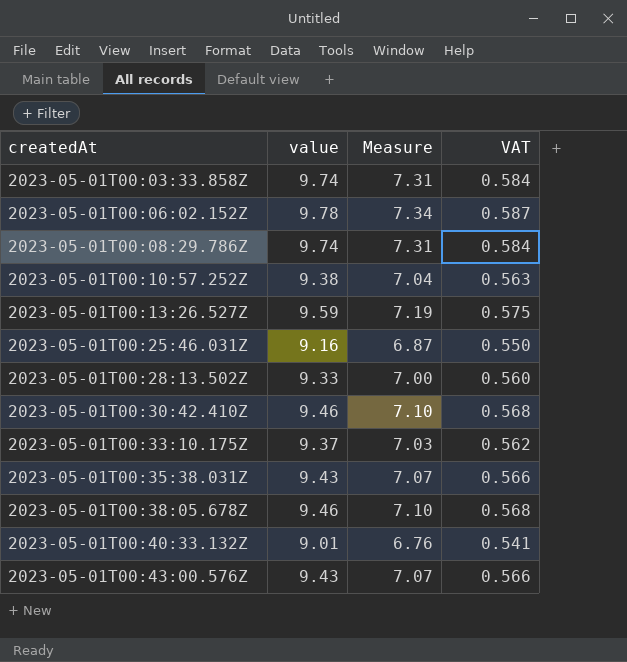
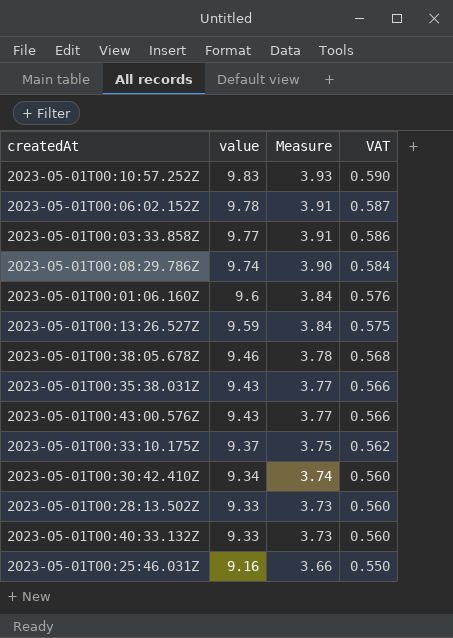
row order: createdAt ascending -> value descending
column Measure | formula: [value] * 0.75 -> [value] * 0.4
2023-05-01T00:10:57.252Z | value: 9.38 -> 9.83
2023-05-01T00:10:57.252Z | VAT: 0.563 -> 0.590
2023-05-01T00:03:33.858Z | value: 9.74 -> 9.77
2023-05-01T00:03:33.858Z | VAT: 0.584 -> 0.586
row 2023-05-01T00:01:06.160Z: none -> 9.6 | 3.84 | 0.576
2023-05-01T00:30:42.410Z | value: 9.46 -> 9.34
2023-05-01T00:30:42.410Z | VAT: 0.568 -> 0.560
2023-05-01T00:40:33.132Z | value: 9.01 -> 9.33
2023-05-01T00:40:33.132Z | VAT: 0.541 -> 0.560

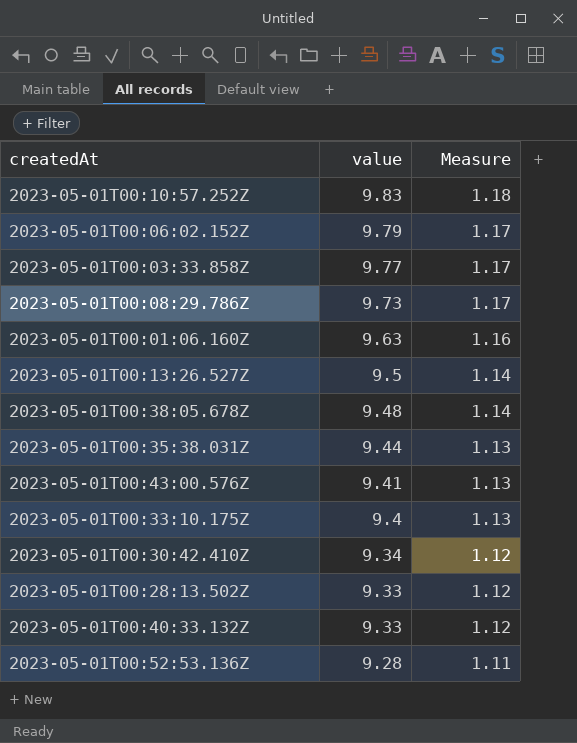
column VAT | formula: [value] * 0.06 -> none
column Measure | formula: [value] * 0.4 -> [value] * 0.12
row 2023-05-01T00:25:46.031Z: 9.16 | 3.66 | 0.550 -> none
2023-05-01T00:06:02.152Z | value: 9.78 -> 9.79
2023-05-01T00:08:29.786Z | value: 9.74 -> 9.73
2023-05-01T00:01:06.160Z | value: 9.6 -> 9.63
2023-05-01T00:13:26.527Z | value: 9.59 -> 9.5
2023-05-01T00:38:05.678Z | value: 9.46 -> 9.48
2023-05-01T00:35:38.031Z | value: 9.43 -> 9.44
2023-05-01T00:43:00.576Z | value: 9.43 -> 9.41
2023-05-01T00:33:10.175Z | value: 9.37 -> 9.4
row 2023-05-01T00:52:53.136Z: none -> 9.28 | 1.11

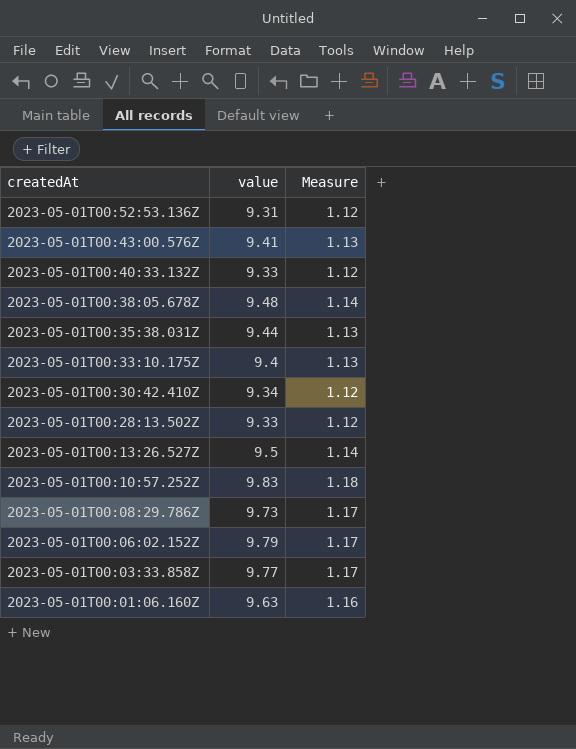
row order: value descending -> createdAt descending
2023-05-01T00:52:53.136Z | value: 9.28 -> 9.31
2023-05-01T00:52:53.136Z | Measure: 1.11 -> 1.12

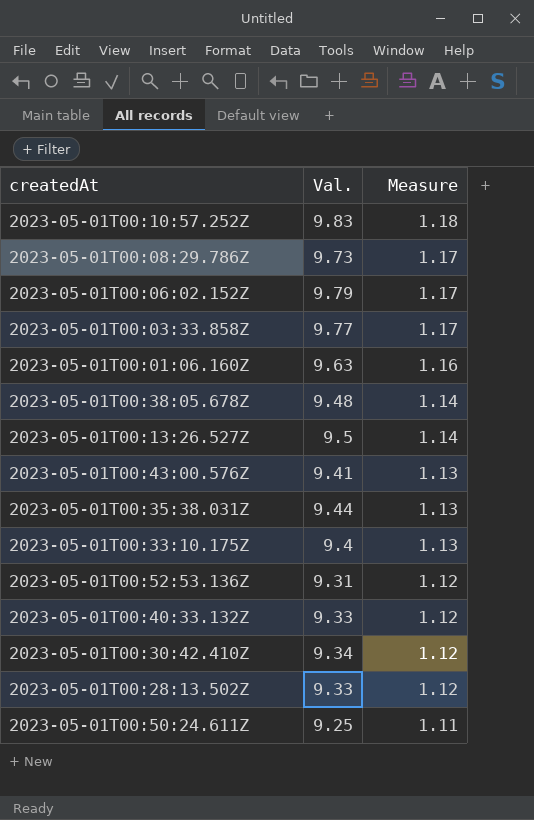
row order: createdAt descending -> Measure descending
column name: value -> Val.
row 2023-05-01T00:50:24.611Z: none -> 9.25 | 1.11

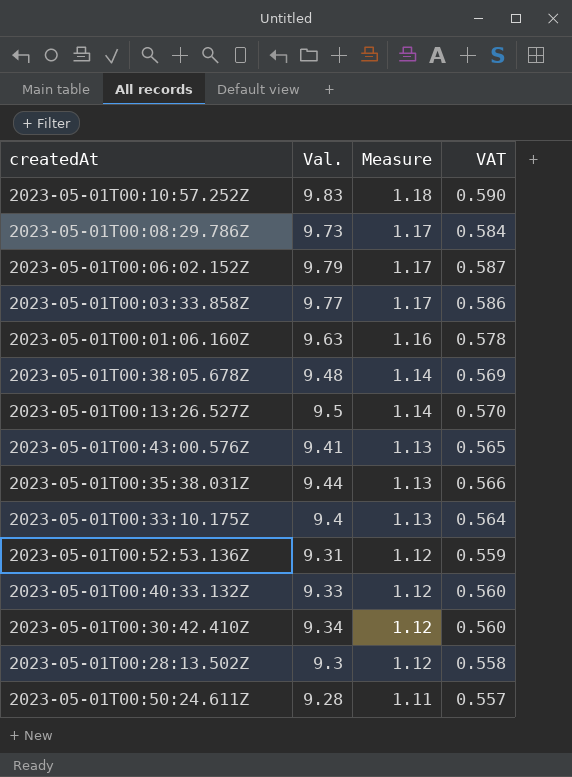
column VAT | formula: none -> [Val.] * 0.06
2023-05-01T00:28:13.502Z | Val.: 9.33 -> 9.3
2023-05-01T00:50:24.611Z | Val.: 9.25 -> 9.28

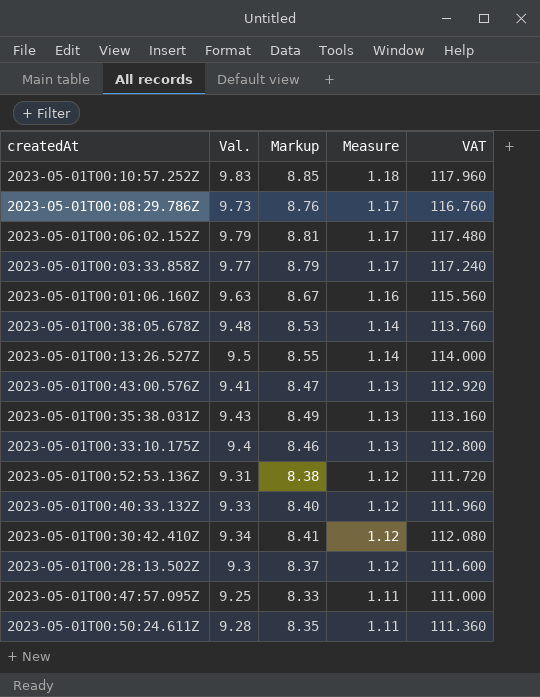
column Markup | formula: none -> [Val.] * 0.9
column VAT | formula: [Val.] * 0.06 -> [Val.] * 12
2023-05-01T00:35:38.031Z | Val.: 9.44 -> 9.43
row 2023-05-01T00:47:57.095Z: none -> 9.25 | 8.33 | 1.11 | 111.000

